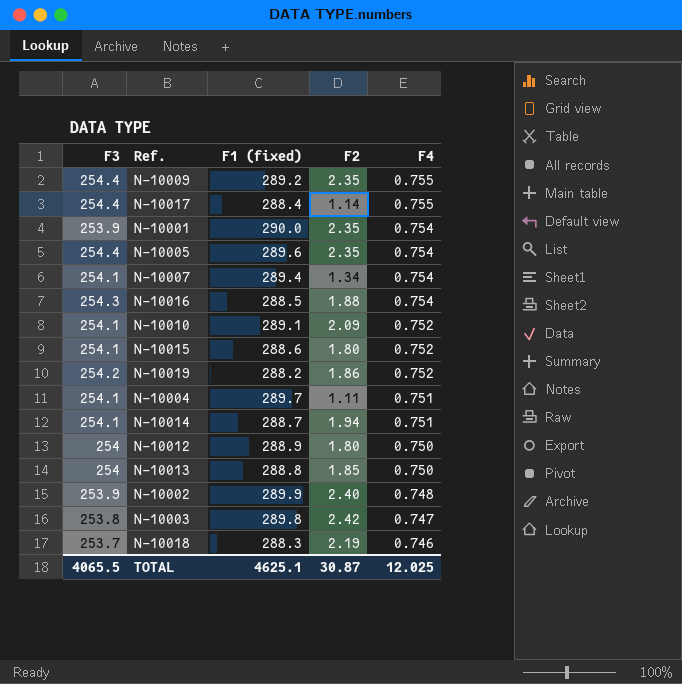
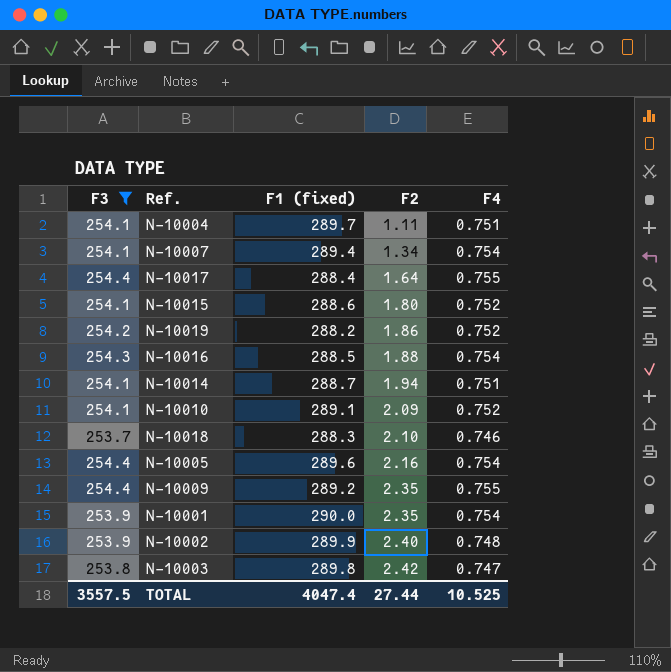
filter: none -> F3 != 254
row order: F4 descending -> F2 ascending
N-10017 | F2: 1.14 -> 1.64
N-10018 | F2: 2.19 -> 2.10
N-10005 | F2: 2.35 -> 2.16
TOTAL | F3: 4065.5 -> 3557.5
TOTAL | F1 (fixed): 4625.1 -> 4047.4
TOTAL | F2: 30.87 -> 27.44
TOTAL | F4: 12.025 -> 10.525

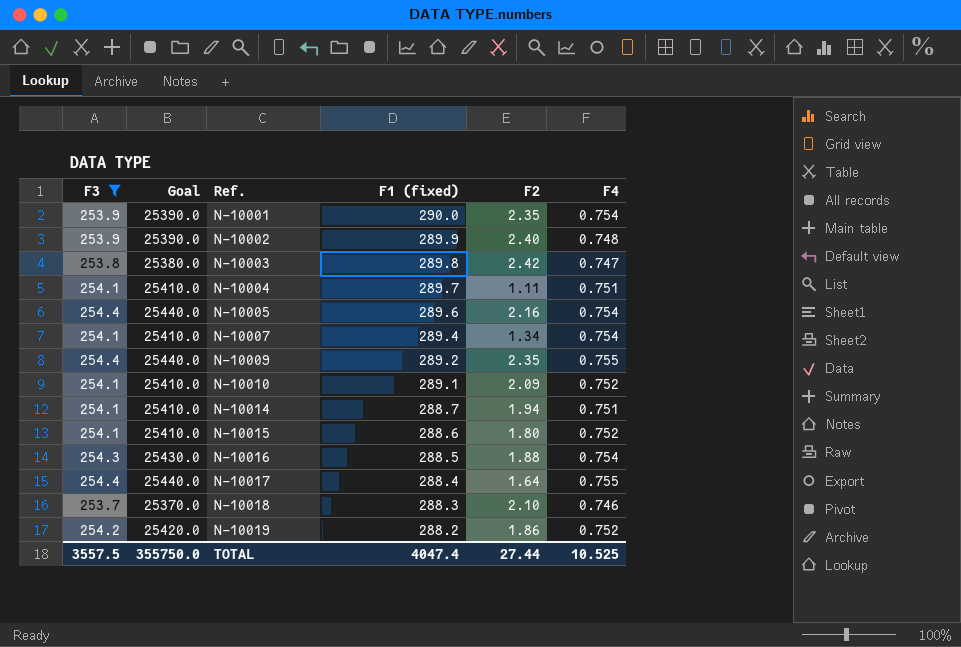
row order: F2 ascending -> Ref. ascending
column Goal | formula: none -> [F3] * 100

